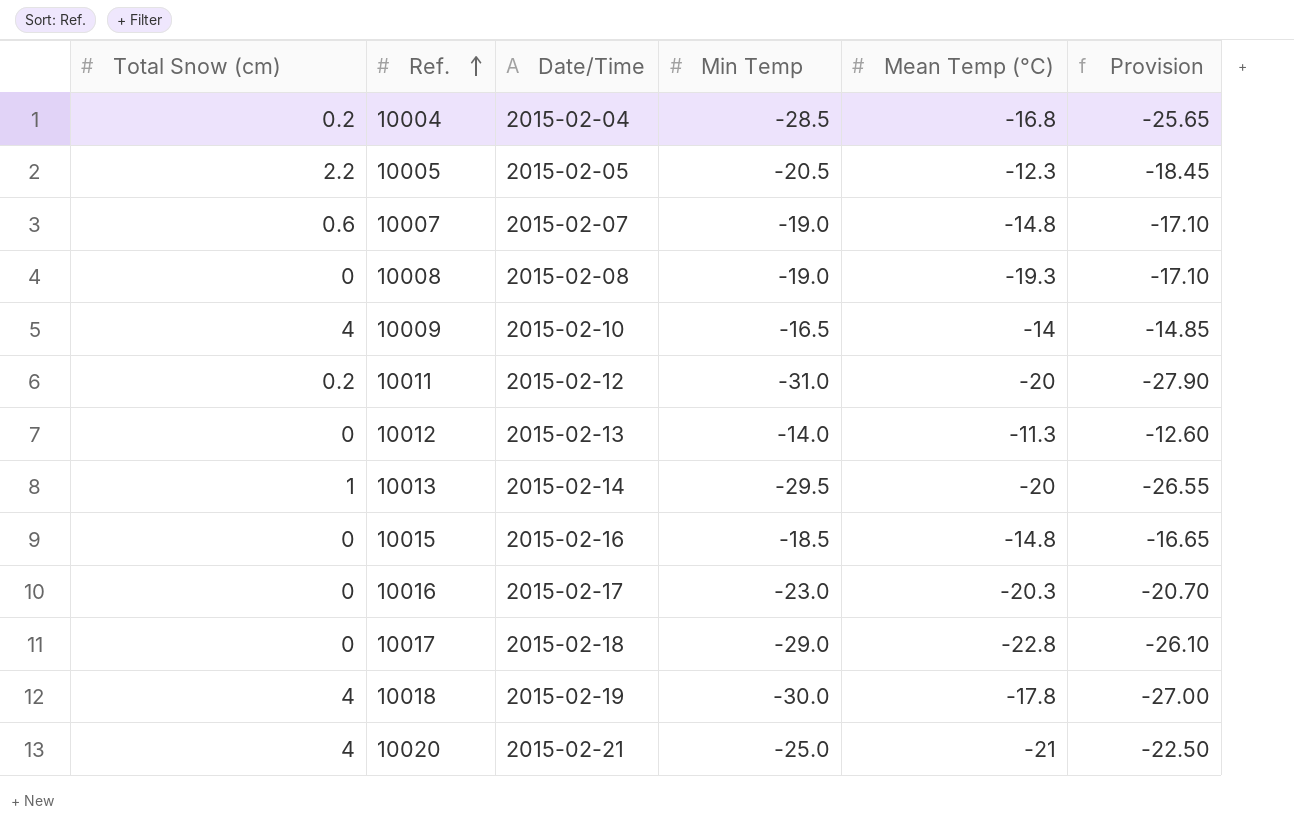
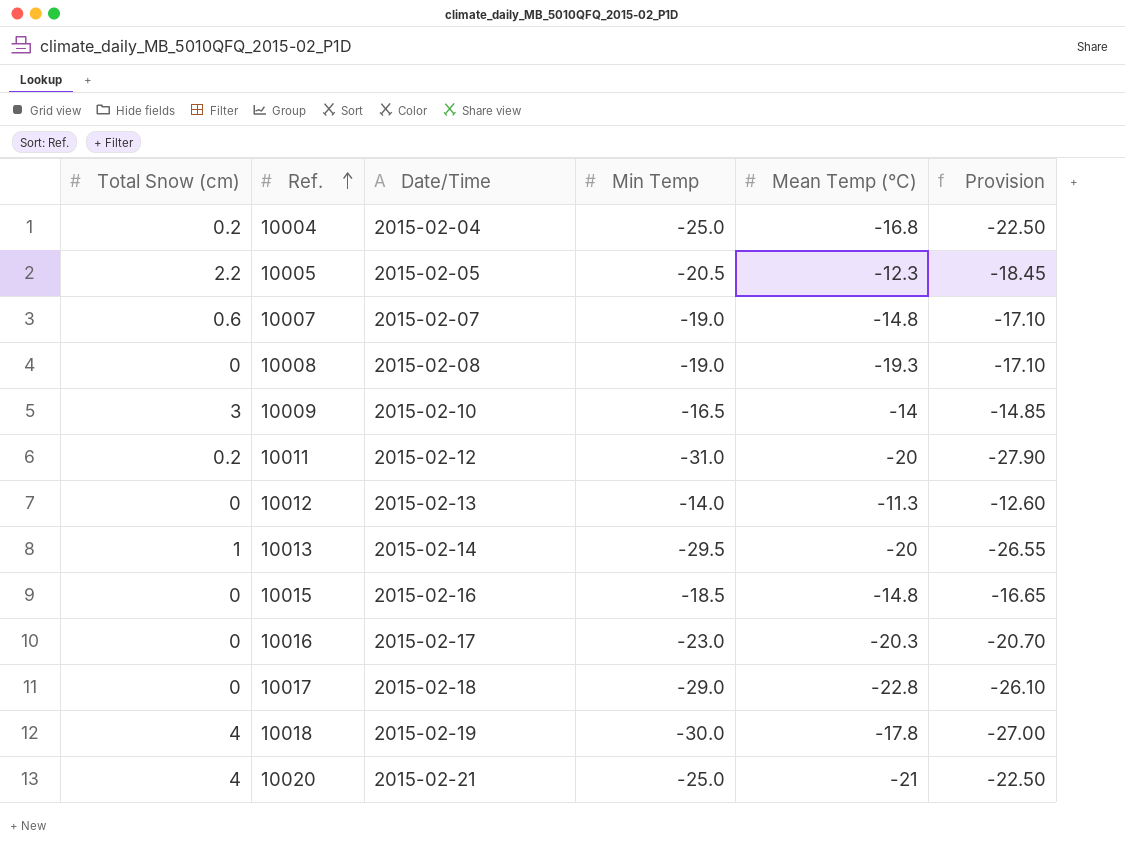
10004 | Min Temp: -28.5 -> -25.0
10004 | Provision: -25.65 -> -22.50
10009 | Total Snow (cm): 4 -> 3

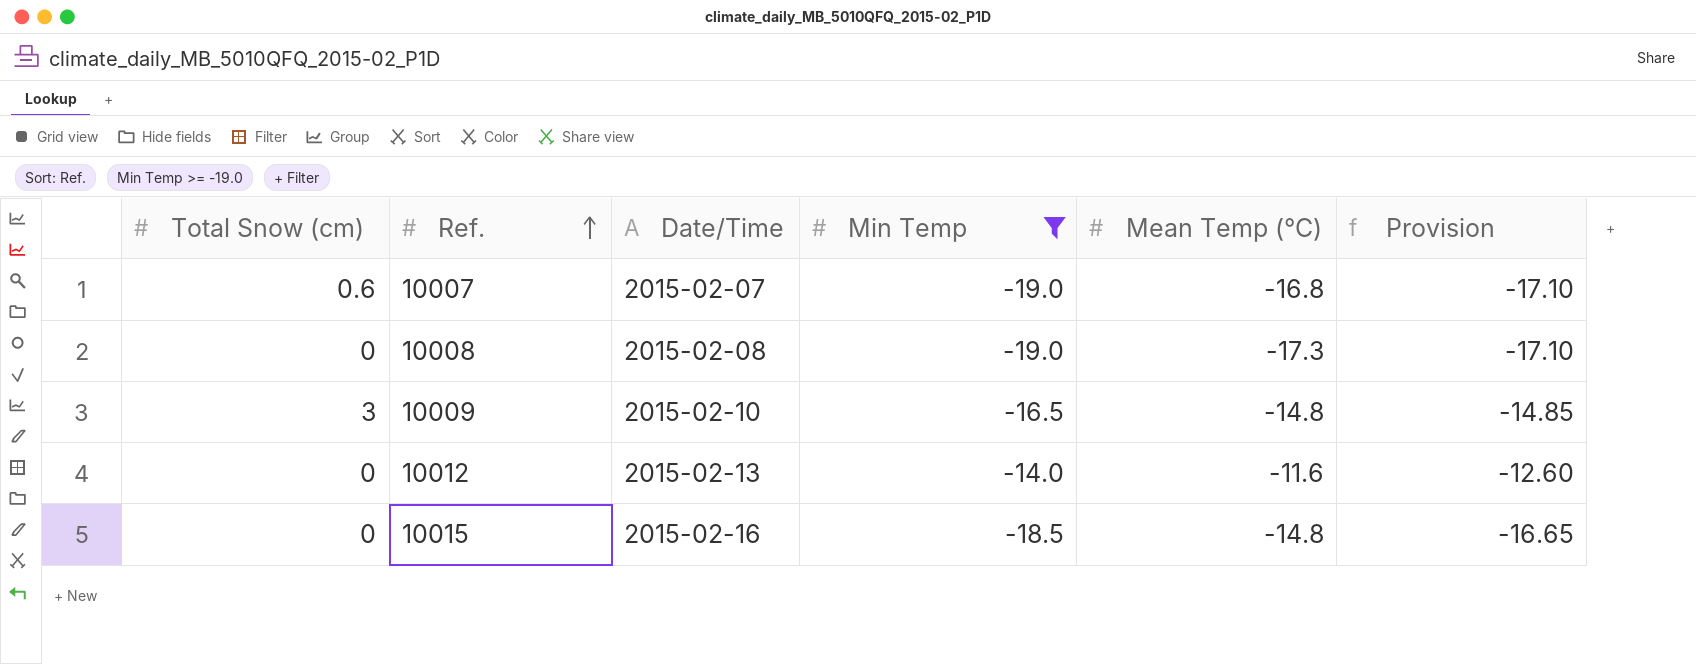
filter: none -> Min Temp >= -19.0
10007 | Mean Temp (°C): -14.8 -> -16.8
10008 | Mean Temp (°C): -19.3 -> -17.3
10009 | Mean Temp (°C): -14 -> -14.8
10012 | Mean Temp (°C): -11.3 -> -11.6

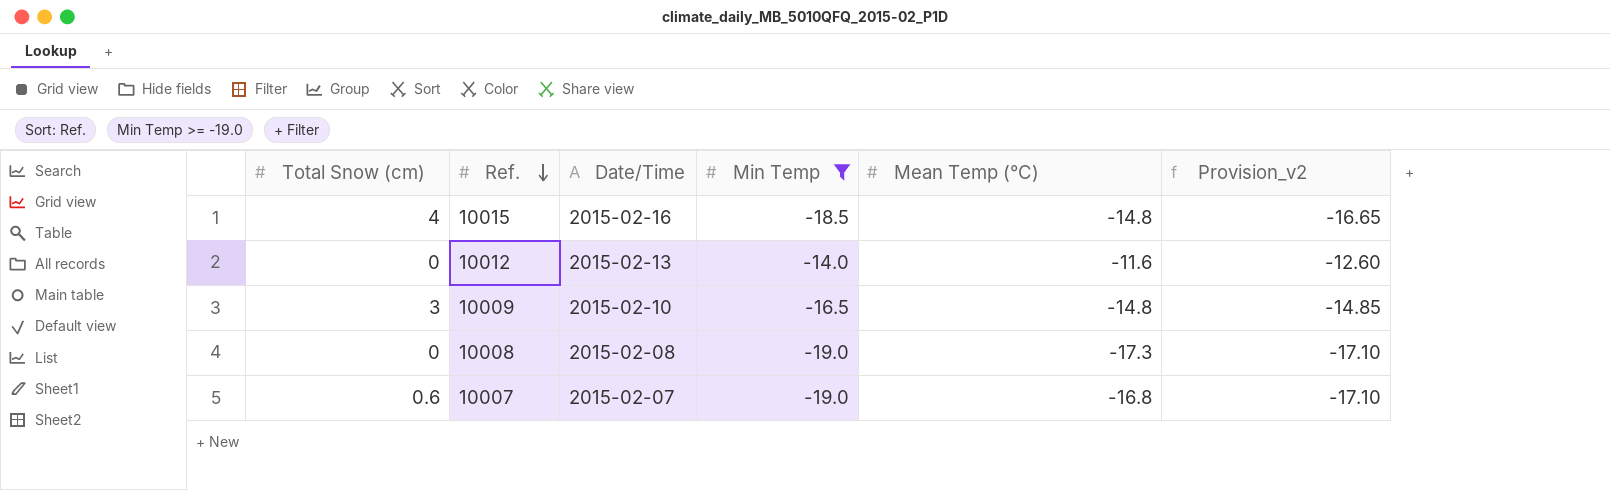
row order: Ref. ascending -> Ref. descending
column name: Provision -> Provision_v2
10015 | Total Snow (cm): 0 -> 4

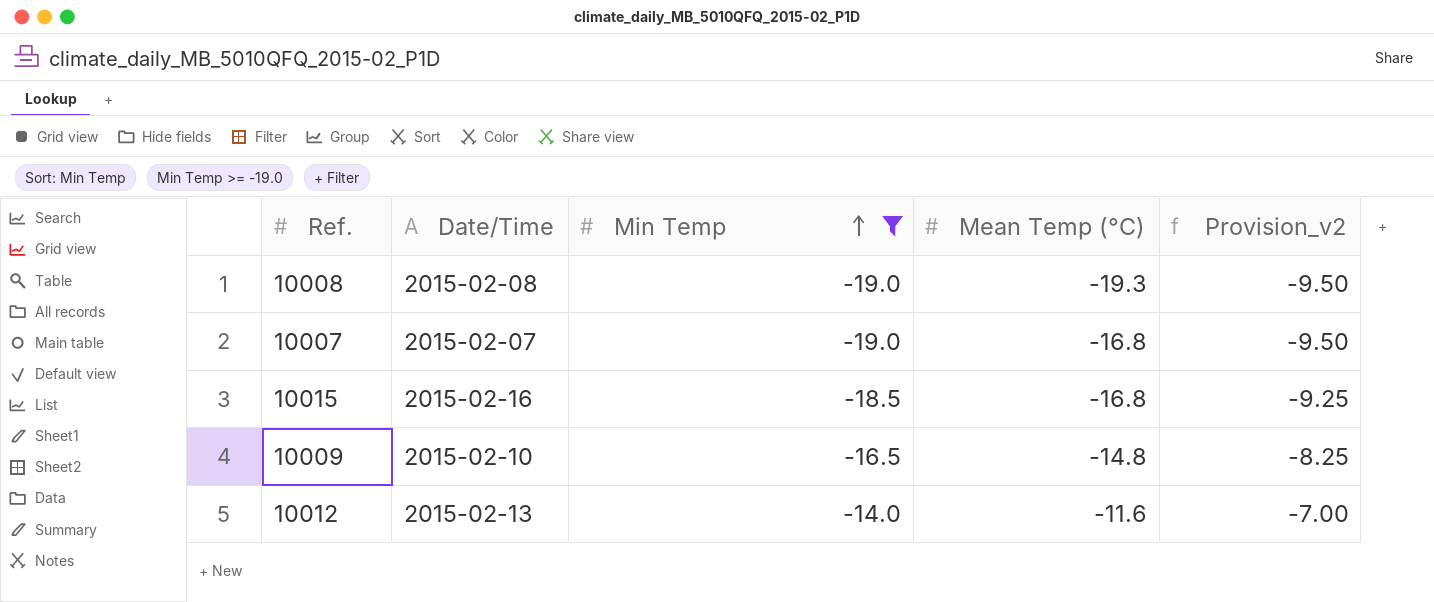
row order: Ref. descending -> Min Temp ascending
column Total Snow (cm) | position: 1 -> none
column Provision_v2 | formula: [Min Temp] * 0.9 -> [Min Temp] * 0.5
10008 | Mean Temp (°C): -17.3 -> -19.3
10015 | Mean Temp (°C): -14.8 -> -16.8

